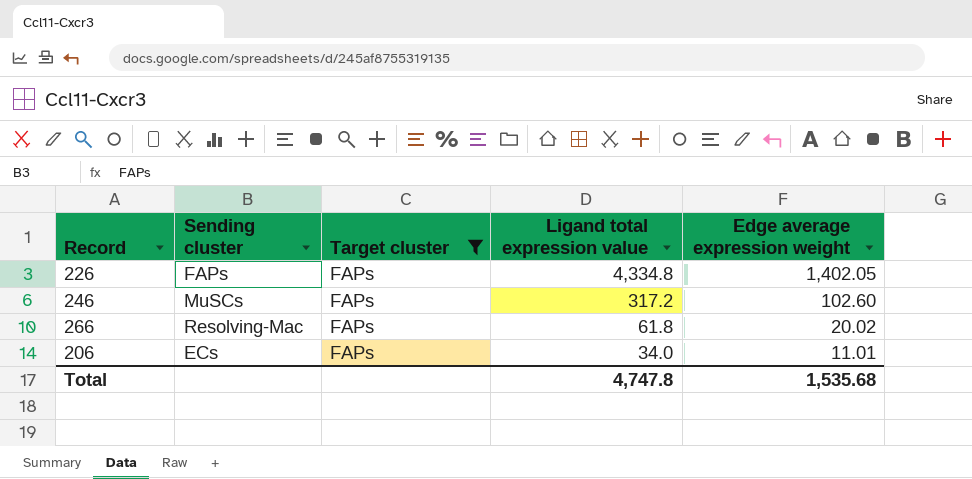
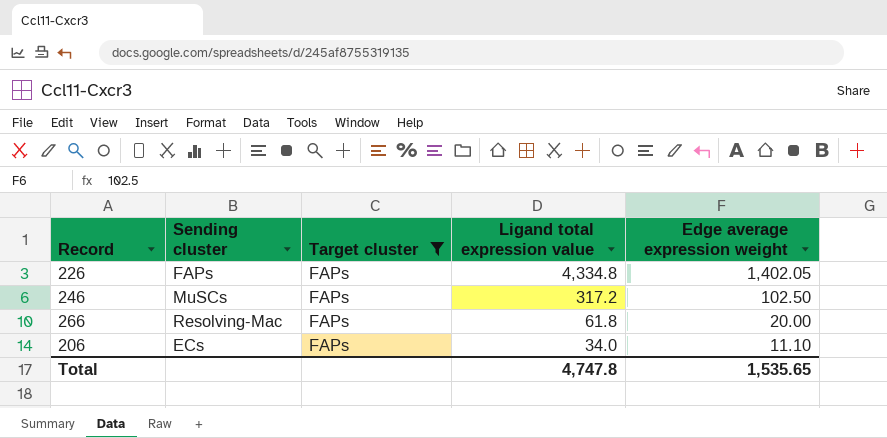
246 | Edge average expression weight: 102.60 -> 102.50
266 | Edge average expression weight: 20.02 -> 20.00
206 | Edge average expression weight: 11.01 -> 11.10
Total | Edge average expression weight: 1,535.68 -> 1,535.65

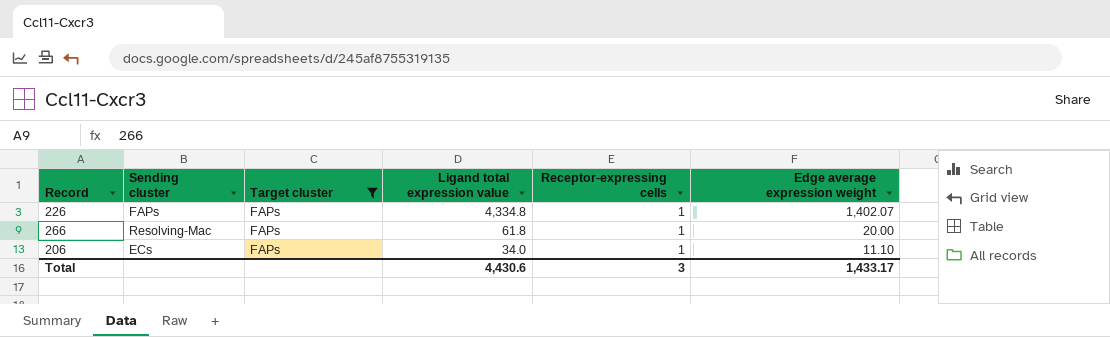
column Receptor-expressing cells | position: none -> 5
row 246: MuSCs | FAPs | 317.2 | 102.50 -> none
226 | Edge average expression weight: 1,402.05 -> 1,402.07
Total | Ligand total expression value: 4,747.8 -> 4,430.6
Total | Edge average expression weight: 1,535.65 -> 1,433.17

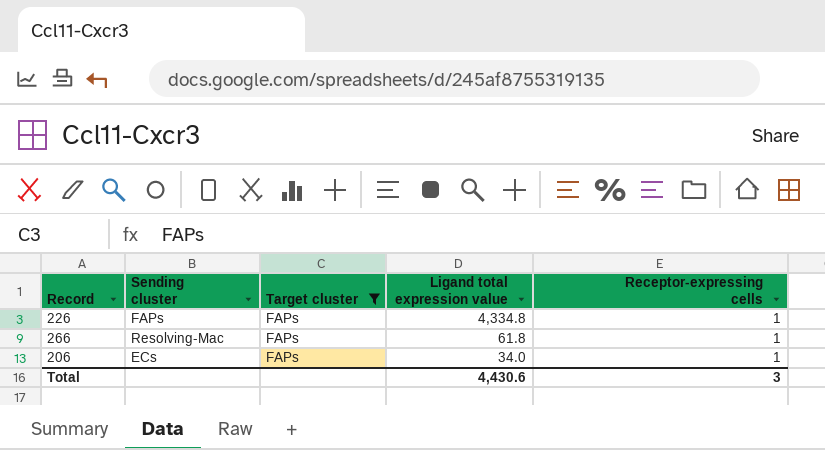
column Edge average expression weight | position: 6 -> none

